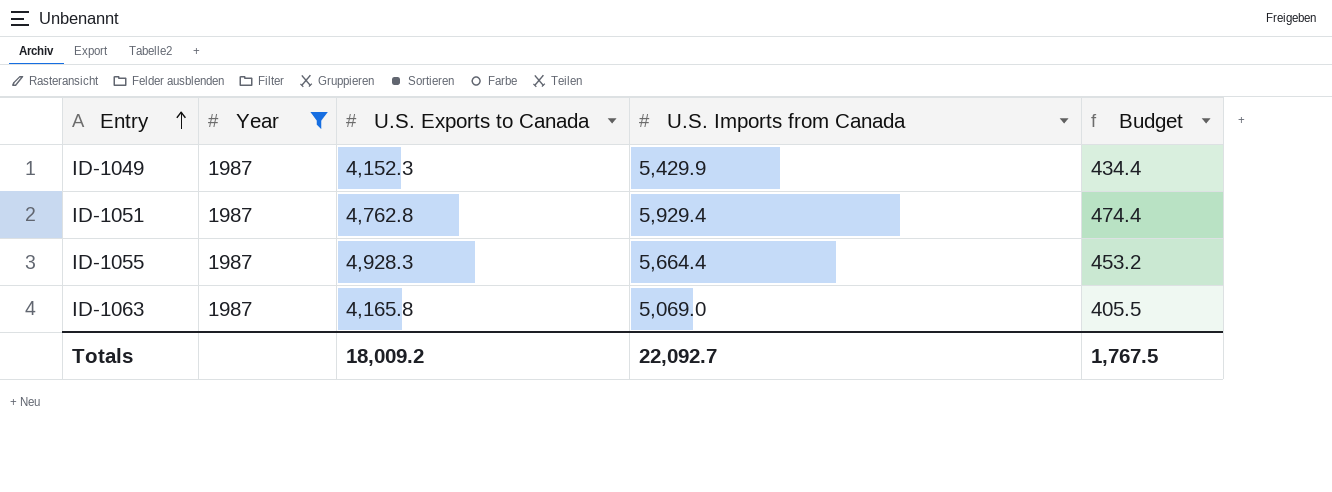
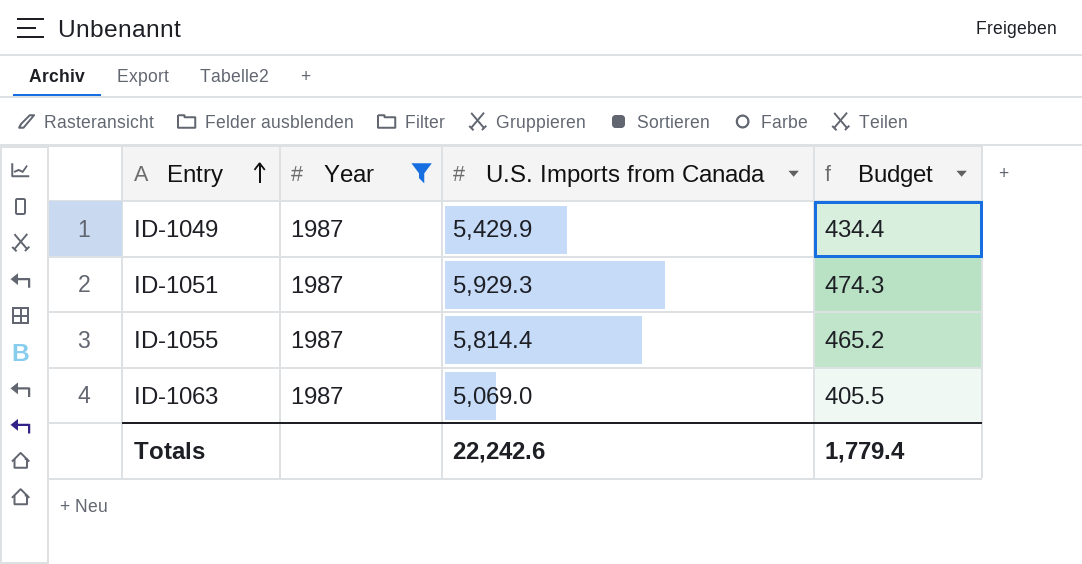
column U.S. Exports to Canada | position: 3 -> none
ID-1051 | U.S. Imports from Canada: 5,929.4 -> 5,929.3
ID-1051 | Budget: 474.4 -> 474.3
ID-1055 | U.S. Imports from Canada: 5,664.4 -> 5,814.4
ID-1055 | Budget: 453.2 -> 465.2
Totals | U.S. Imports from Canada: 22,092.7 -> 22,242.6
Totals | Budget: 1,767.5 -> 1,779.4

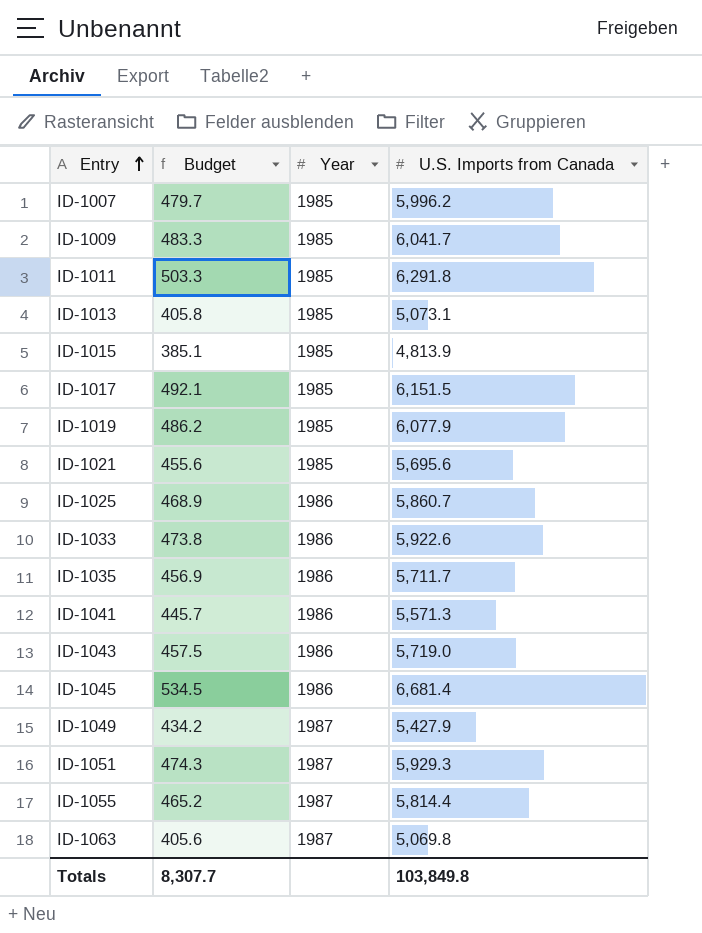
filter: Year = 1987 -> none
column Budget | position: 4 -> 2
ID-1049 | Budget: 434.4 -> 434.2
ID-1049 | U.S. Imports from Canada: 5,429.9 -> 5,427.9
ID-1063 | Budget: 405.5 -> 405.6
ID-1063 | U.S. Imports from Canada: 5,069.0 -> 5,069.8
Totals | Budget: 1,779.4 -> 8,307.7
Totals | U.S. Imports from Canada: 22,242.6 -> 103,849.8

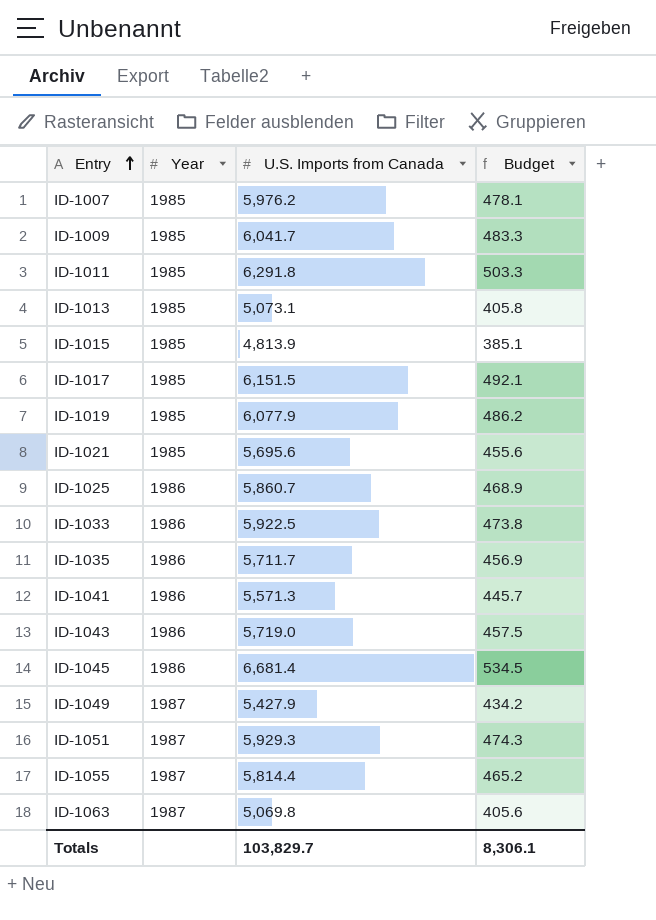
column Budget | position: 2 -> 4
ID-1007 | U.S. Imports from Canada: 5,996.2 -> 5,976.2
ID-1007 | Budget: 479.7 -> 478.1
ID-1033 | U.S. Imports from Canada: 5,922.6 -> 5,922.5
Totals | U.S. Imports from Canada: 103,849.8 -> 103,829.7
Totals | Budget: 8,307.7 -> 8,306.1

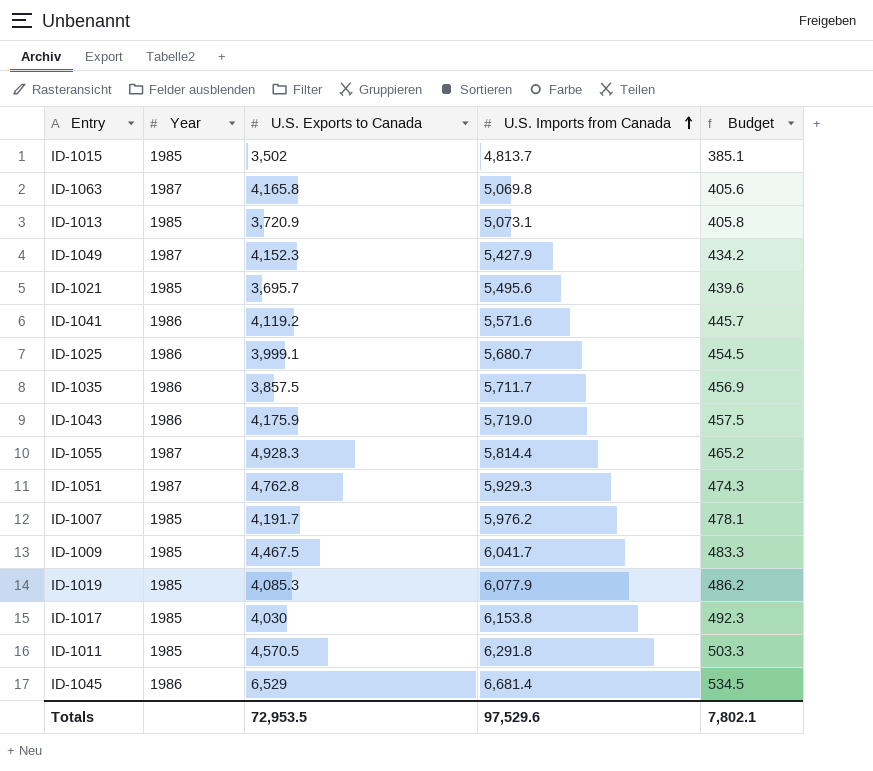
row order: Entry ascending -> U.S. Imports from Canada ascending
column U.S. Exports to Canada | position: none -> 3
row ID-1033: 1986 | 5,922.5 | 473.8 -> none
ID-1015 | U.S. Imports from Canada: 4,813.9 -> 4,813.7
ID-1021 | U.S. Imports from Canada: 5,695.6 -> 5,495.6
ID-1021 | Budget: 455.6 -> 439.6
ID-1041 | U.S. Imports from Canada: 5,571.3 -> 5,571.6
ID-1025 | U.S. Imports from Canada: 5,860.7 -> 5,680.7
ID-1025 | Budget: 468.9 -> 454.5
ID-1017 | U.S. Imports from Canada: 6,151.5 -> 6,153.8
ID-1017 | Budget: 492.1 -> 492.3
Totals | U.S. Imports from Canada: 103,829.7 -> 97,529.6
Totals | Budget: 8,306.1 -> 7,802.1

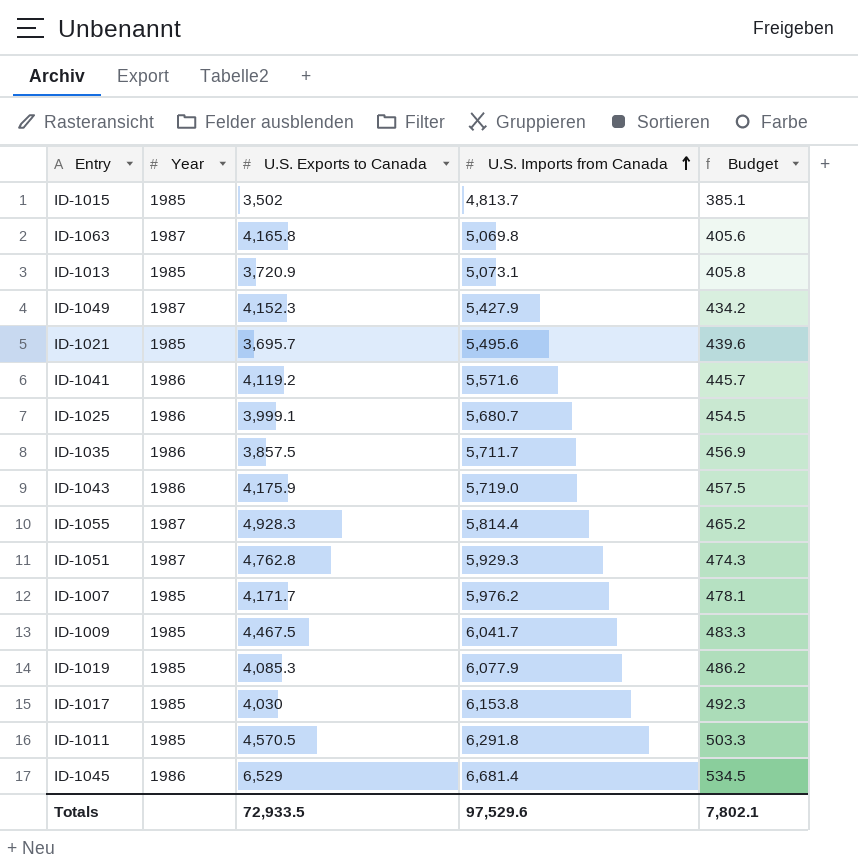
ID-1007 | U.S. Exports to Canada: 4,191.7 -> 4,171.7
Totals | U.S. Exports to Canada: 72,953.5 -> 72,933.5

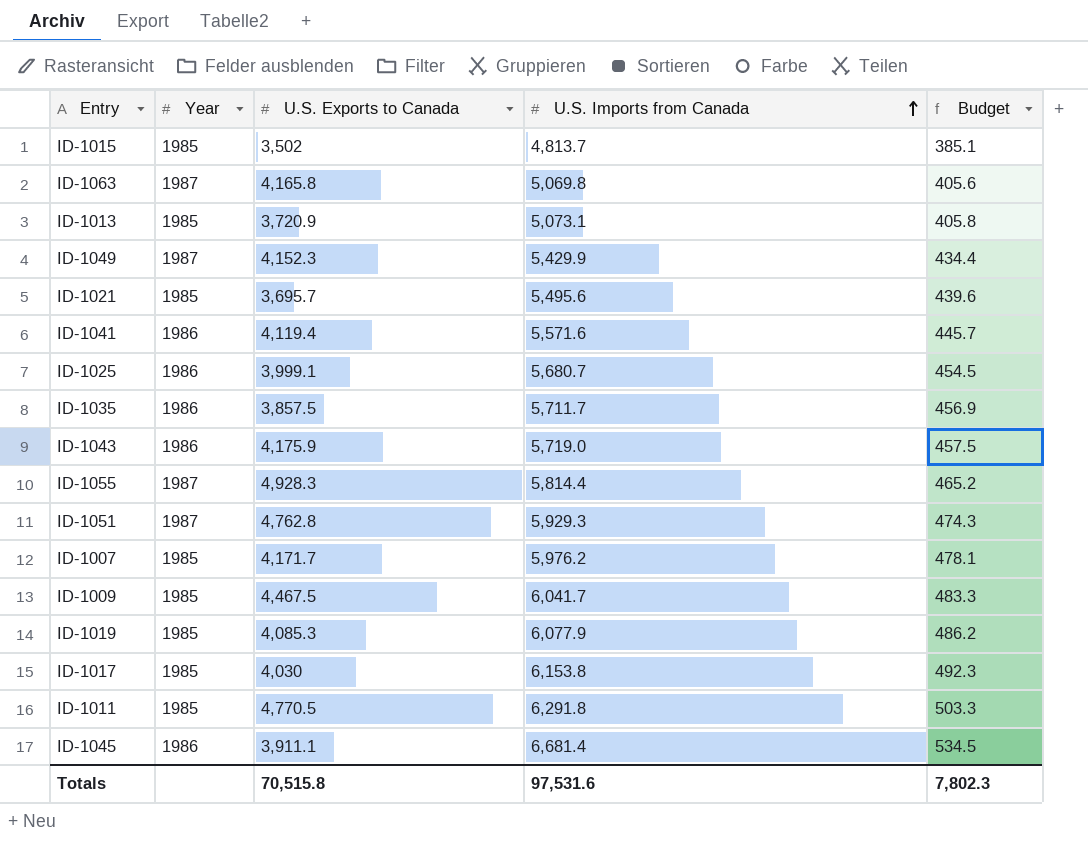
ID-1049 | U.S. Imports from Canada: 5,427.9 -> 5,429.9
ID-1049 | Budget: 434.2 -> 434.4
ID-1041 | U.S. Exports to Canada: 4,119.2 -> 4,119.4
ID-1011 | U.S. Exports to Canada: 4,570.5 -> 4,770.5
ID-1045 | U.S. Exports to Canada: 6,529 -> 3,911.1
Totals | U.S. Exports to Canada: 72,933.5 -> 70,515.8
Totals | U.S. Imports from Canada: 97,529.6 -> 97,531.6
Totals | Budget: 7,802.1 -> 7,802.3

